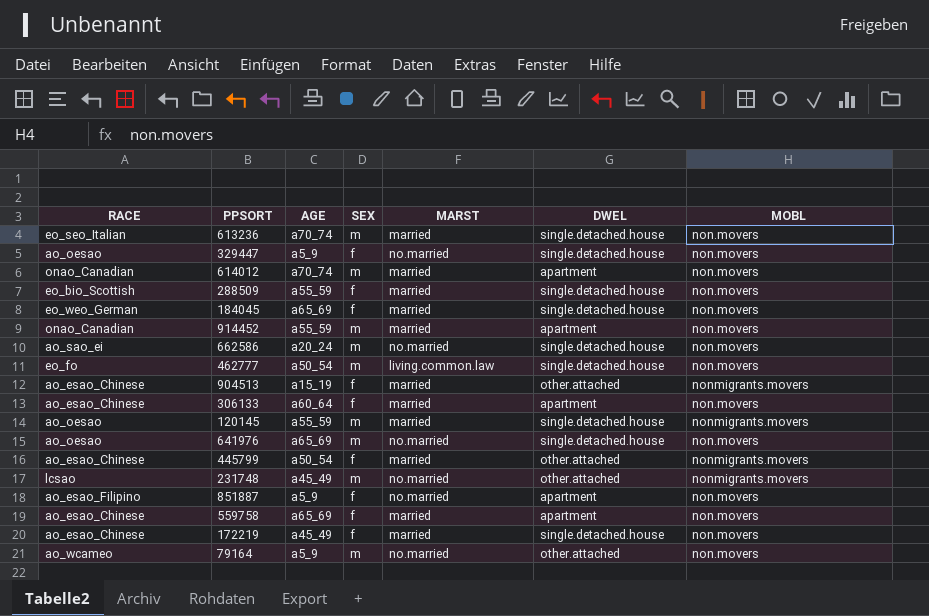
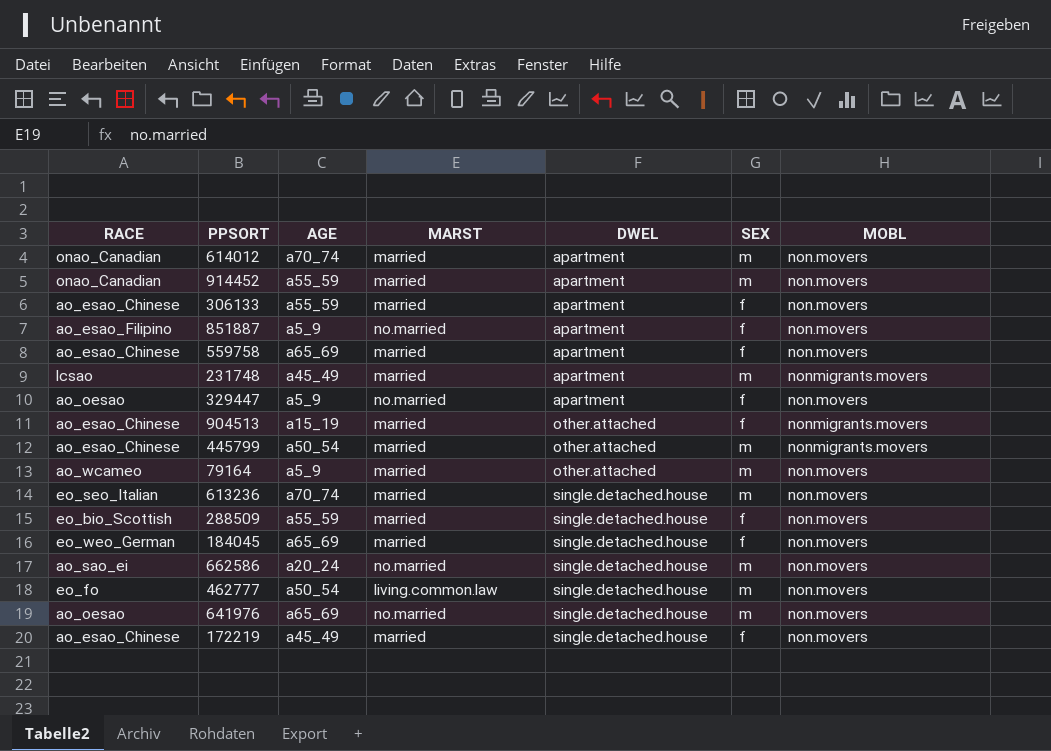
row order: none -> DWEL ascending
column SEX | position: 4 -> 6
row 120145: ao_oesao | a55_59 | m | married | single.detached.house | nonmigrants.movers -> none
306133 | AGE: a60_64 -> a55_59
231748 | MARST: no.married -> married
231748 | DWEL: other.attached -> apartment
329447 | DWEL: single.detached.house -> apartment
445799 | SEX: f -> m
79164 | MARST: no.married -> married

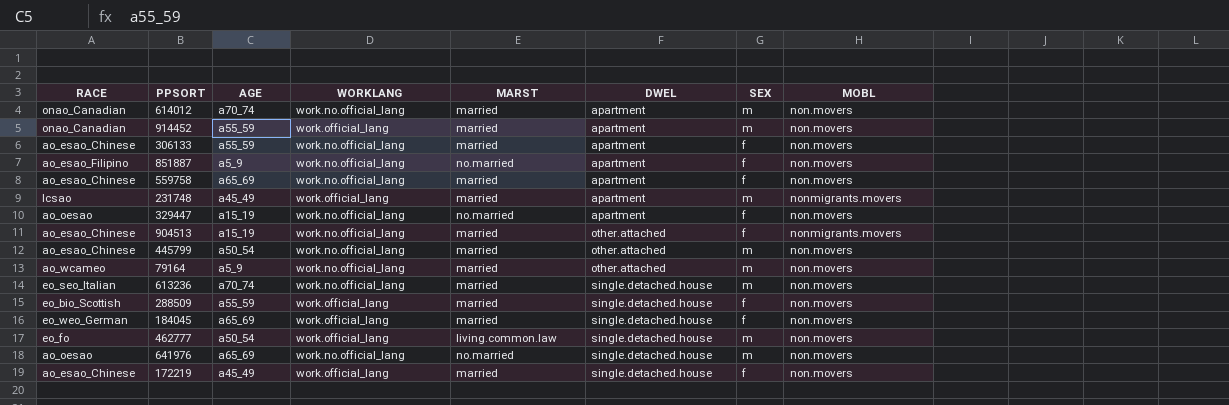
column WORKLANG | position: none -> 4
row 662586: ao_sao_ei | a20_24 | no.married | single.detached.house | m | non.movers -> none
329447 | AGE: a5_9 -> a15_19
445799 | MOBL: nonmigrants.movers -> non.movers

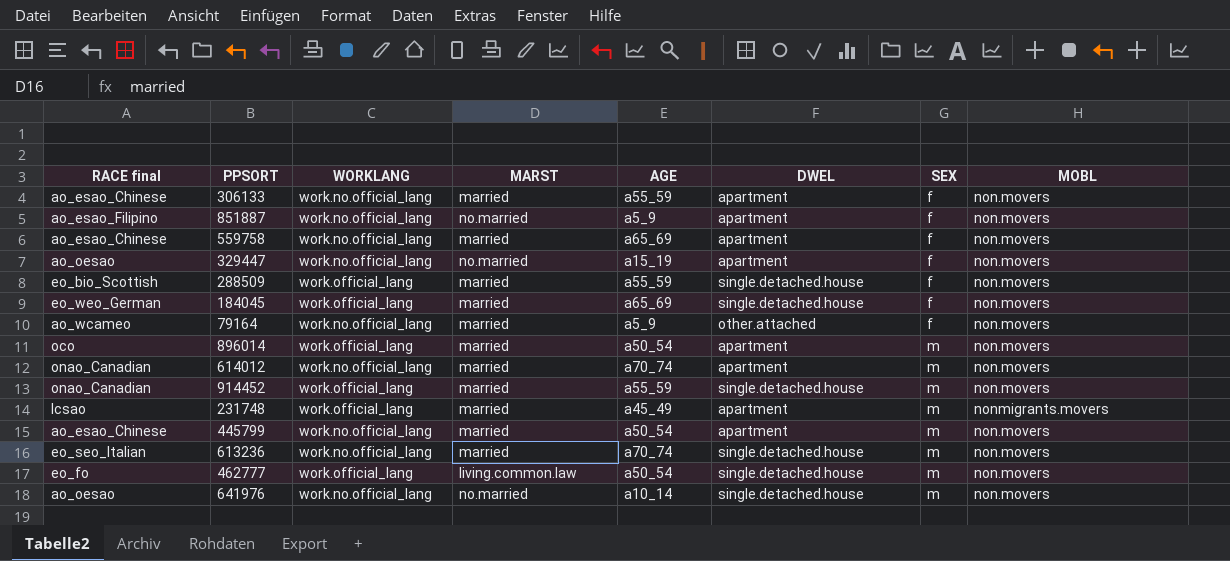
row order: DWEL ascending -> SEX ascending
column name: RACE -> RACE final
column AGE | position: 3 -> 5
row 904513: ao_esao_Chinese | a15_19 | work.no.official_lang | married | other.attached | f | nonmigrants.movers -> none
row 172219: ao_esao_Chinese | a45_49 | work.official_lang | married | single.detached.house | f | non.movers -> none
79164 | SEX: m -> f
row 896014: none -> oco | work.official_lang | married | a50_54 | apartment | m | non.movers
914452 | DWEL: apartment -> single.detached.house
445799 | DWEL: other.attached -> apartment
641976 | AGE: a65_69 -> a10_14

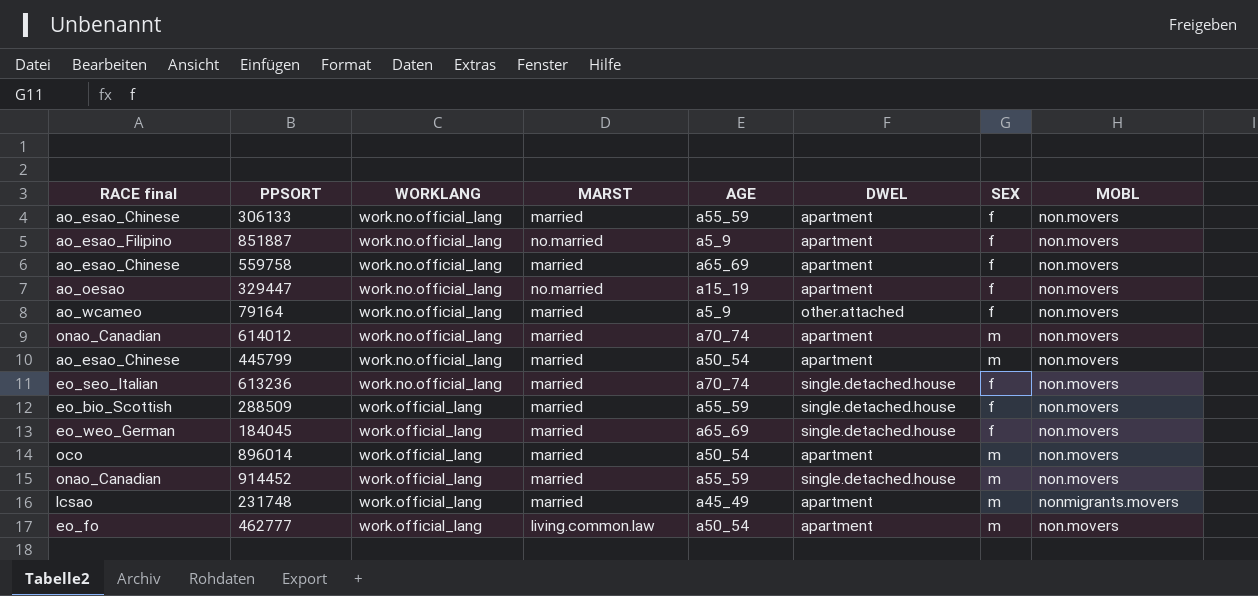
row order: SEX ascending -> WORKLANG ascending
row 641976: ao_oesao | work.no.official_lang | no.married | a10_14 | single.detached.house | m | non.movers -> none
613236 | SEX: m -> f
462777 | DWEL: single.detached.house -> apartment

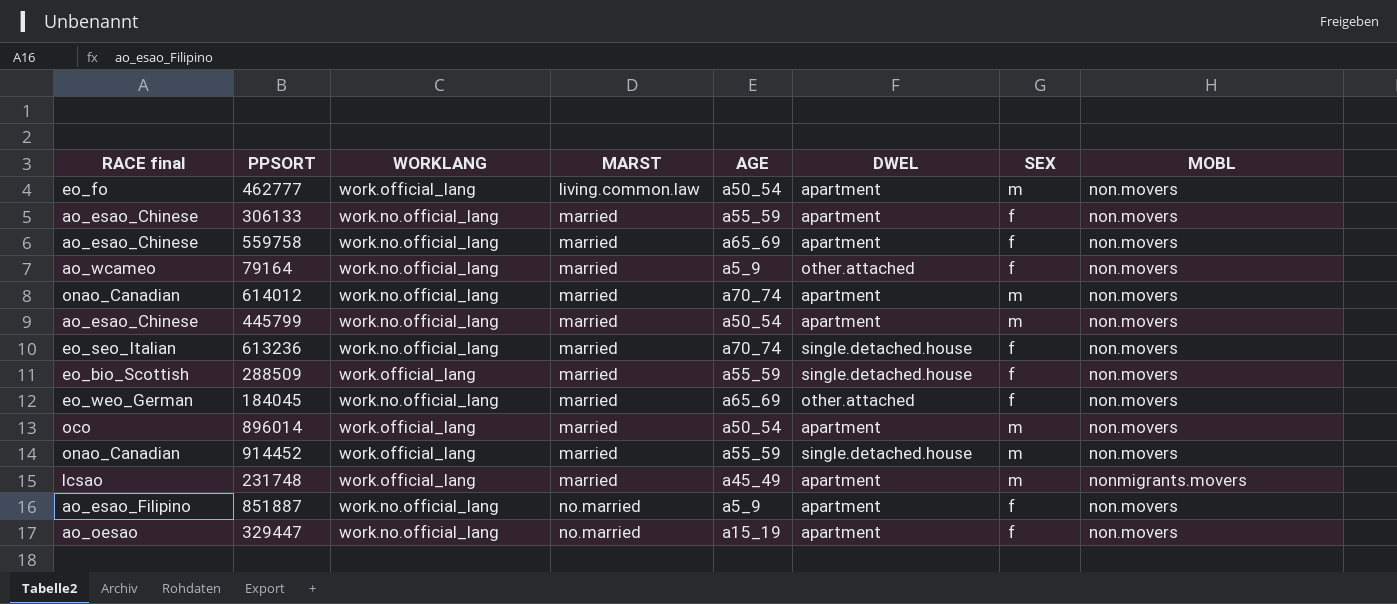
row order: WORKLANG ascending -> MARST ascending
184045 | WORKLANG: work.official_lang -> work.no.official_lang
184045 | DWEL: single.detached.house -> other.attached

